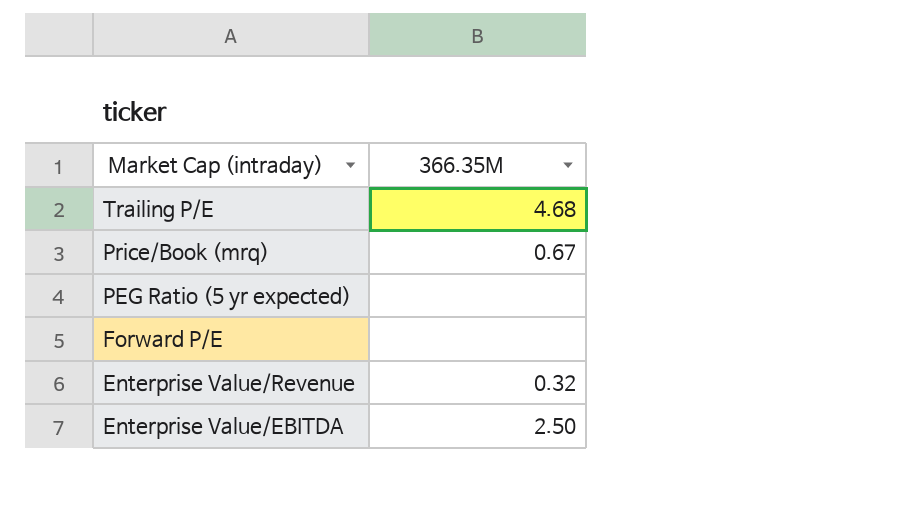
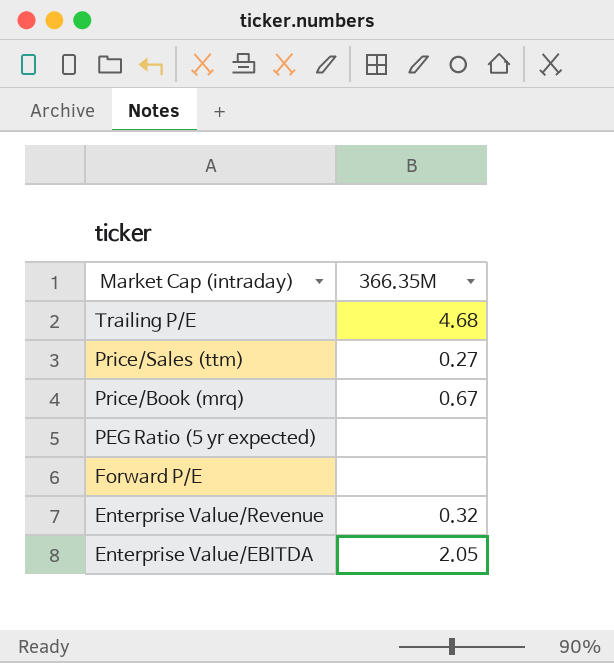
row Price/Sales (ttm): none -> 0.27
Enterprise Value/EBITDA | 366.35M: 2.50 -> 2.05

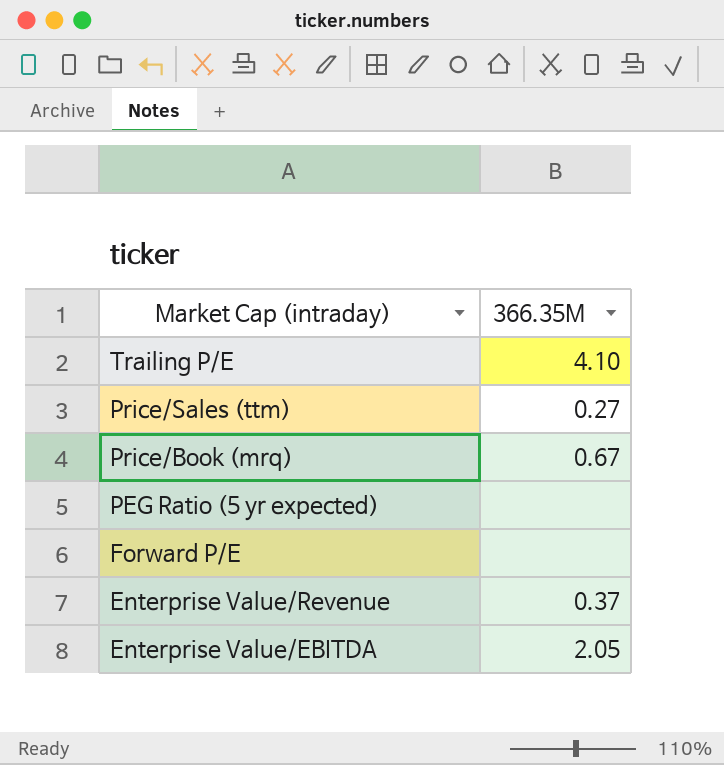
Trailing P/E | 366.35M: 4.68 -> 4.10
Enterprise Value/Revenue | 366.35M: 0.32 -> 0.37

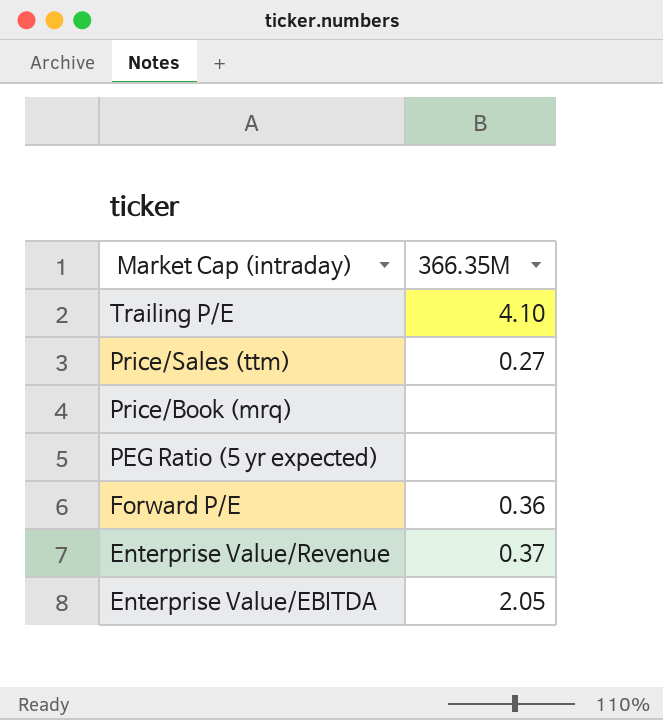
Price/Book (mrq) | 366.35M: 0.67 -> none
Forward P/E | 366.35M: none -> 0.36

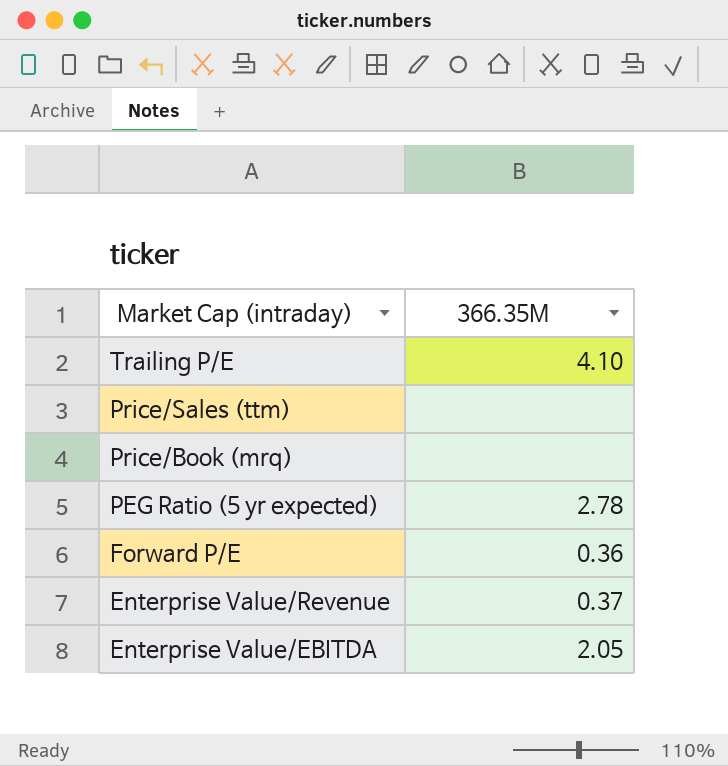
Price/Sales (ttm) | 366.35M: 0.27 -> none
PEG Ratio (5 yr expected) | 366.35M: none -> 2.78

